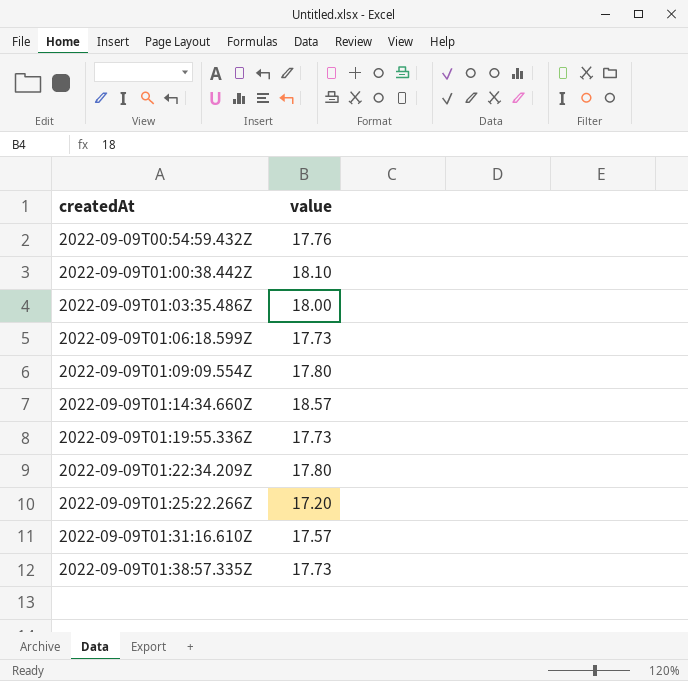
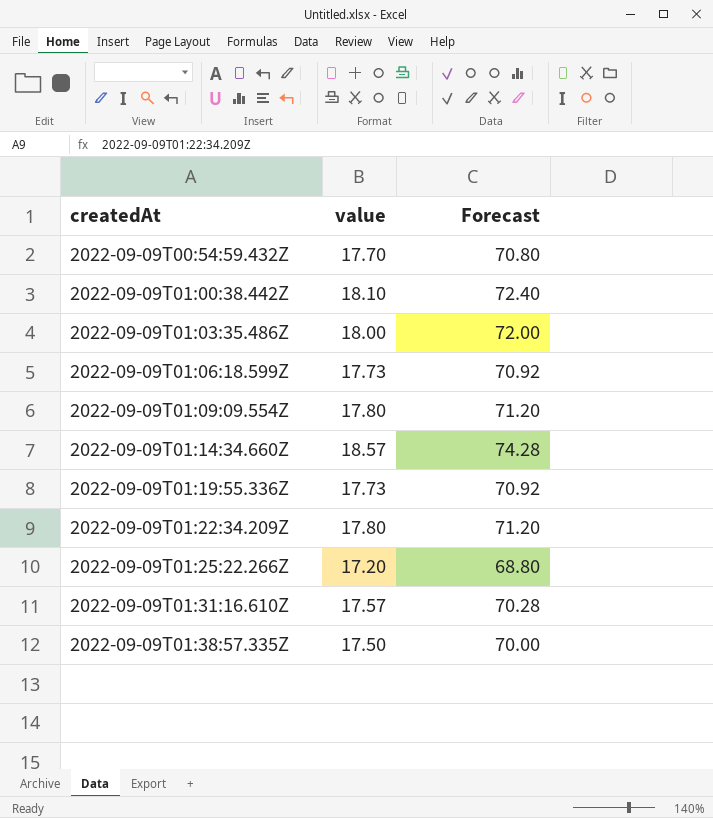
column Forecast | formula: none -> [value] * 4
2022-09-09T00:54:59.432Z | value: 17.76 -> 17.70
2022-09-09T01:38:57.335Z | value: 17.73 -> 17.50

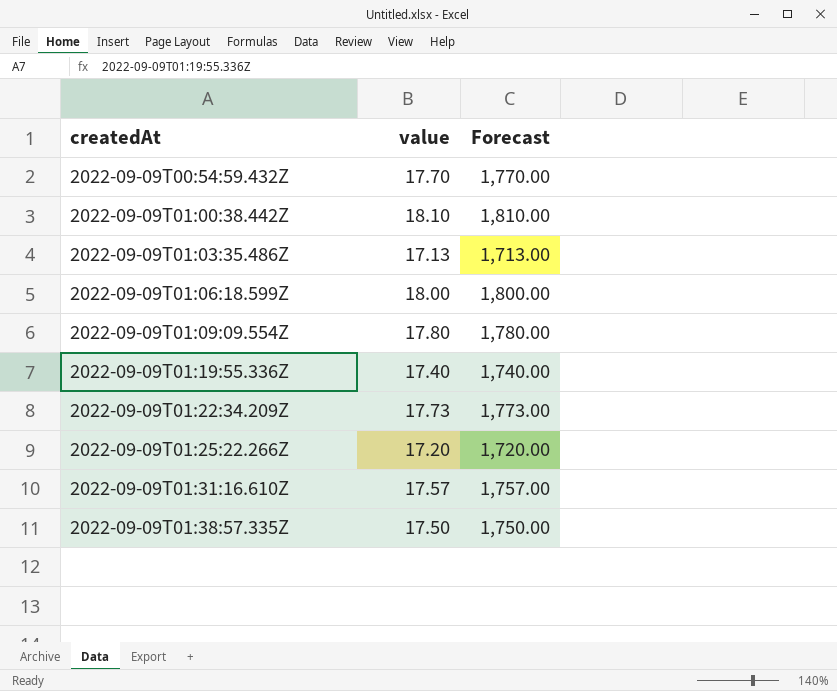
column Forecast | formula: [value] * 4 -> [value] * 100
row 2022-09-09T01:14:34.660Z: 18.57 | 74.28 -> none
2022-09-09T01:03:35.486Z | value: 18.00 -> 17.13
2022-09-09T01:06:18.599Z | value: 17.73 -> 18.00
2022-09-09T01:19:55.336Z | value: 17.73 -> 17.40
2022-09-09T01:22:34.209Z | value: 17.80 -> 17.73

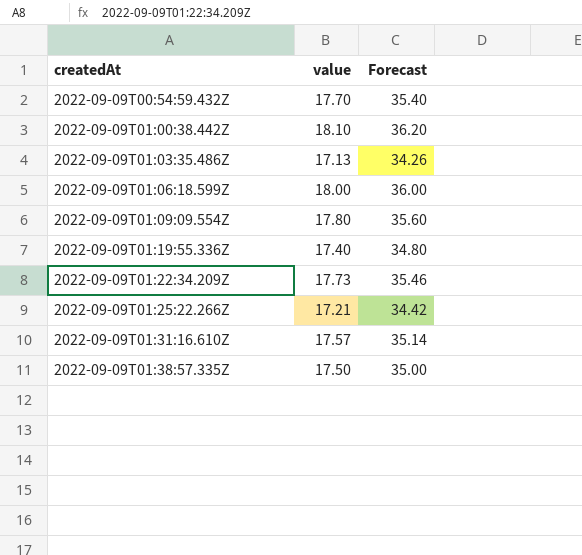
column Forecast | formula: [value] * 100 -> [value] * 2
2022-09-09T01:25:22.266Z | value: 17.20 -> 17.21

